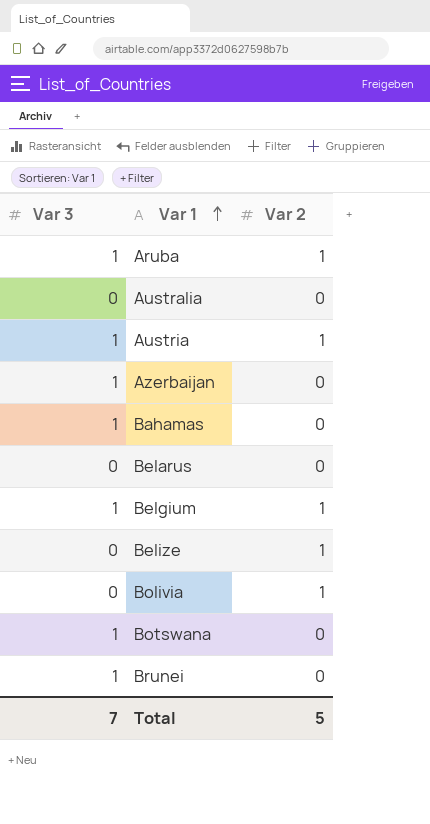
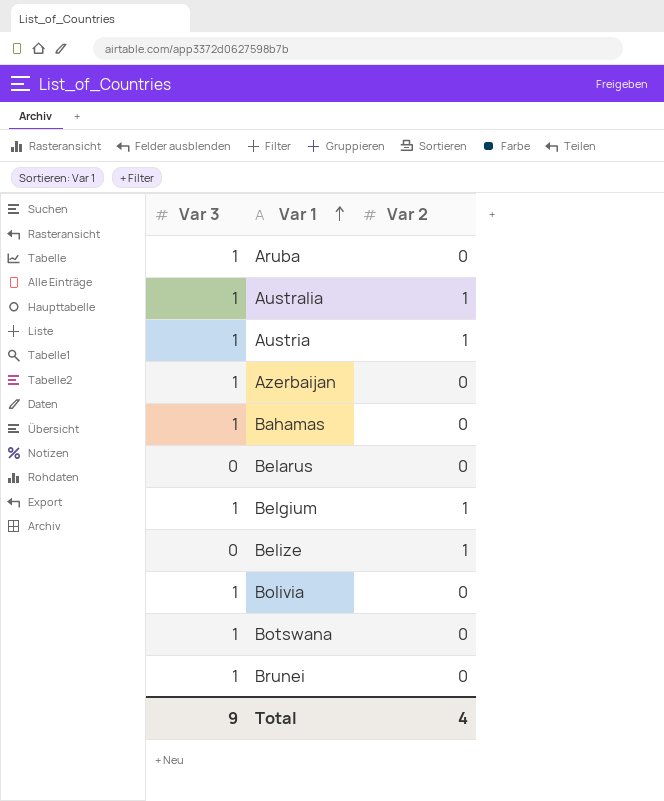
Aruba | Var 2: 1 -> 0
Australia | Var 3: 0 -> 1
Australia | Var 2: 0 -> 1
Bolivia | Var 3: 0 -> 1
Bolivia | Var 2: 1 -> 0
Total | Var 3: 7 -> 9
Total | Var 2: 5 -> 4

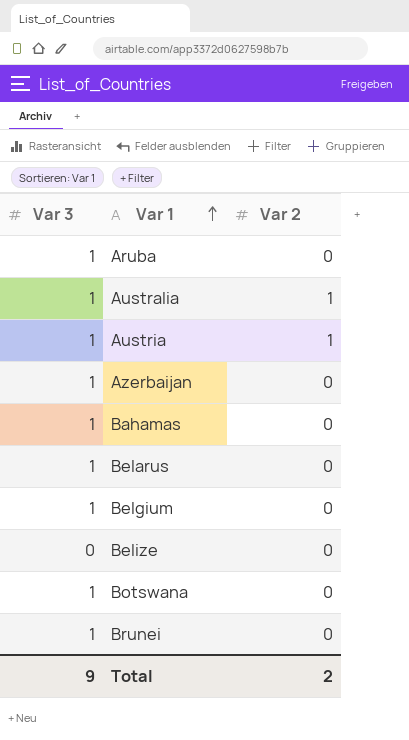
row Bolivia: 1 | 0 -> none
Belarus | Var 3: 0 -> 1
Belgium | Var 2: 1 -> 0
Belize | Var 2: 1 -> 0
Total | Var 2: 4 -> 2

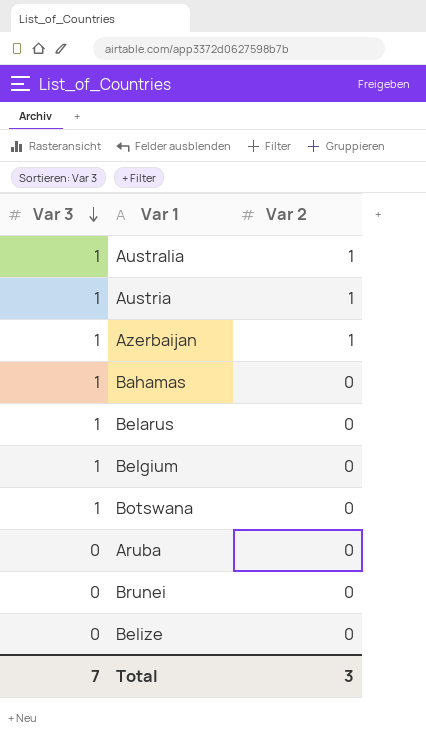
row order: Var 1 ascending -> Var 3 descending
Azerbaijan | Var 2: 0 -> 1
Aruba | Var 3: 1 -> 0
Brunei | Var 3: 1 -> 0
Total | Var 3: 9 -> 7
Total | Var 2: 2 -> 3

